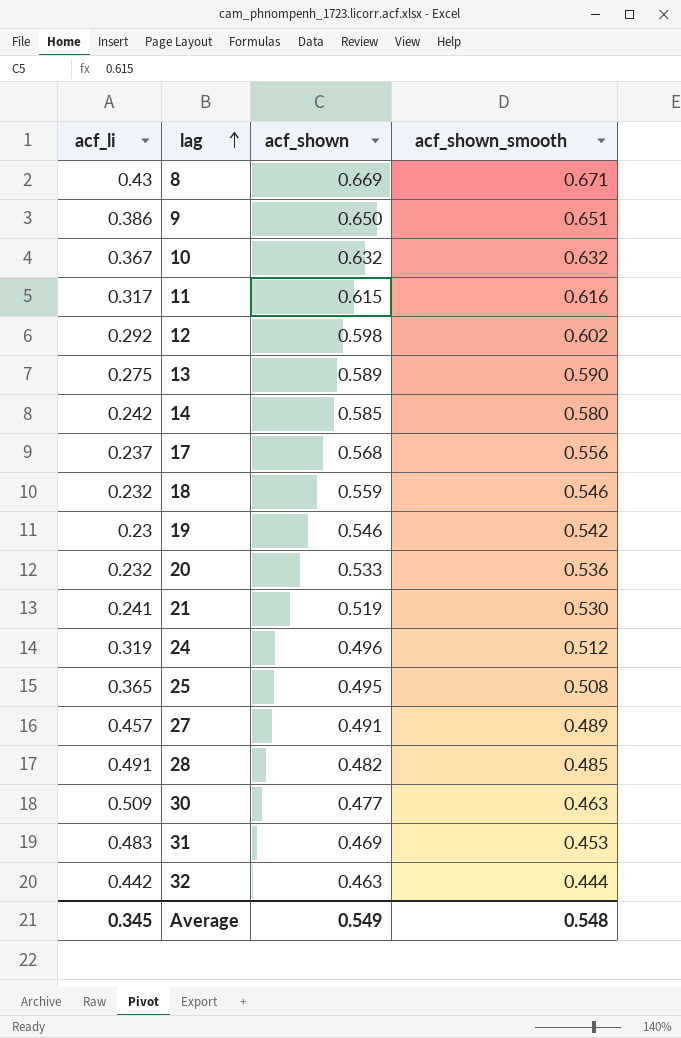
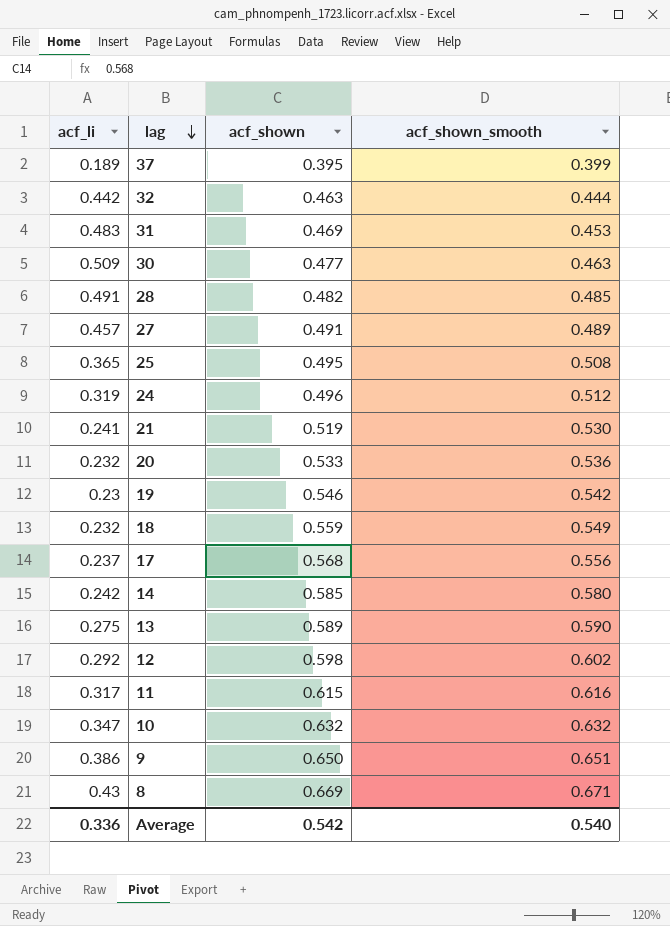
row order: lag ascending -> lag descending
row 37: none -> 0.189 | 0.395 | 0.399
18 | acf_shown_smooth: 0.546 -> 0.549
10 | acf_li: 0.367 -> 0.347
Average | acf_li: 0.345 -> 0.336
Average | acf_shown: 0.549 -> 0.542
Average | acf_shown_smooth: 0.548 -> 0.540

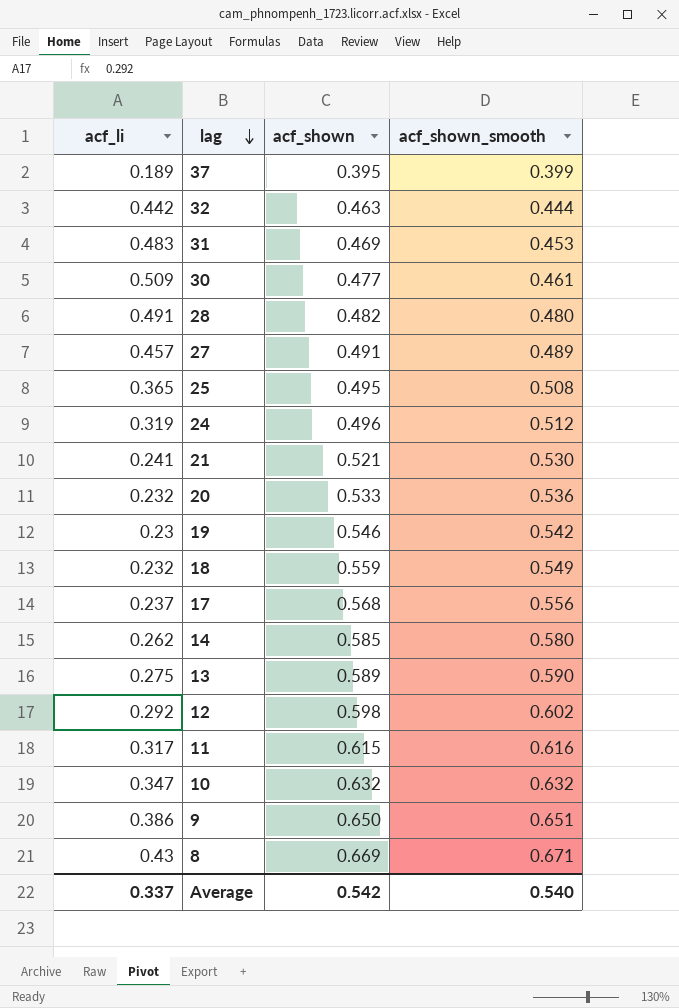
30 | acf_shown_smooth: 0.463 -> 0.461
28 | acf_shown_smooth: 0.485 -> 0.480
21 | acf_shown: 0.519 -> 0.521
14 | acf_li: 0.242 -> 0.262
Average | acf_li: 0.336 -> 0.337

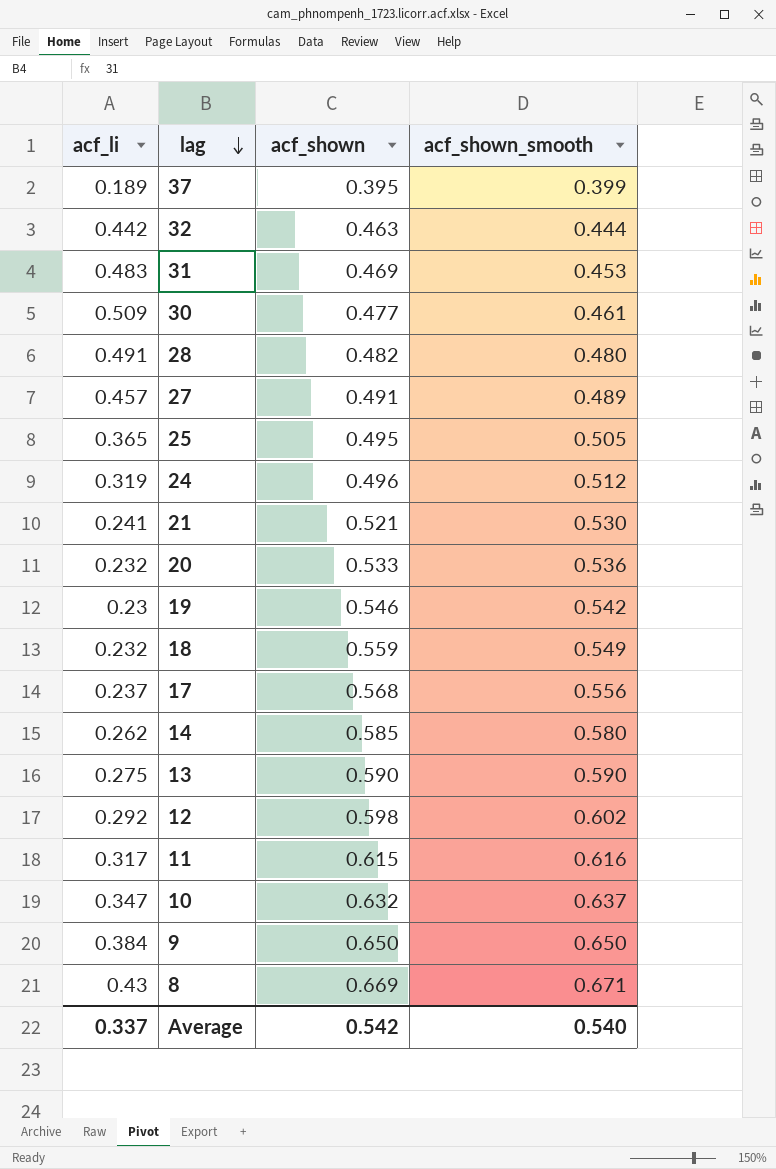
25 | acf_shown_smooth: 0.508 -> 0.505
13 | acf_shown: 0.589 -> 0.590
10 | acf_shown_smooth: 0.632 -> 0.637
9 | acf_li: 0.386 -> 0.384
9 | acf_shown_smooth: 0.651 -> 0.650

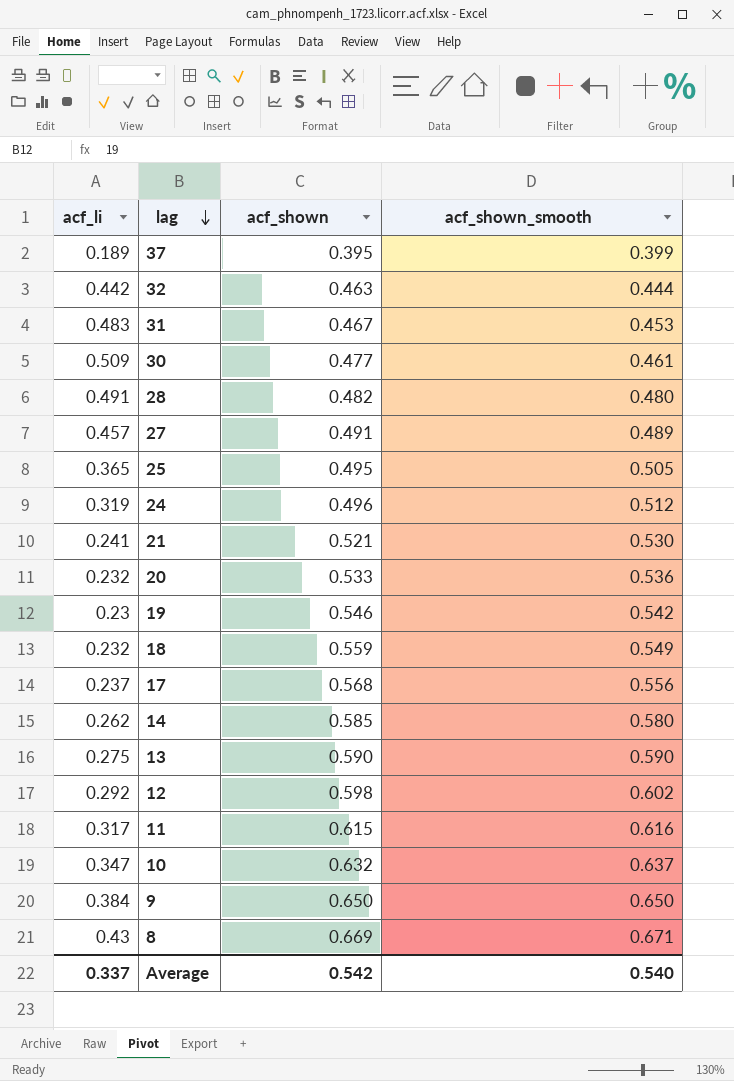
31 | acf_shown: 0.469 -> 0.467

